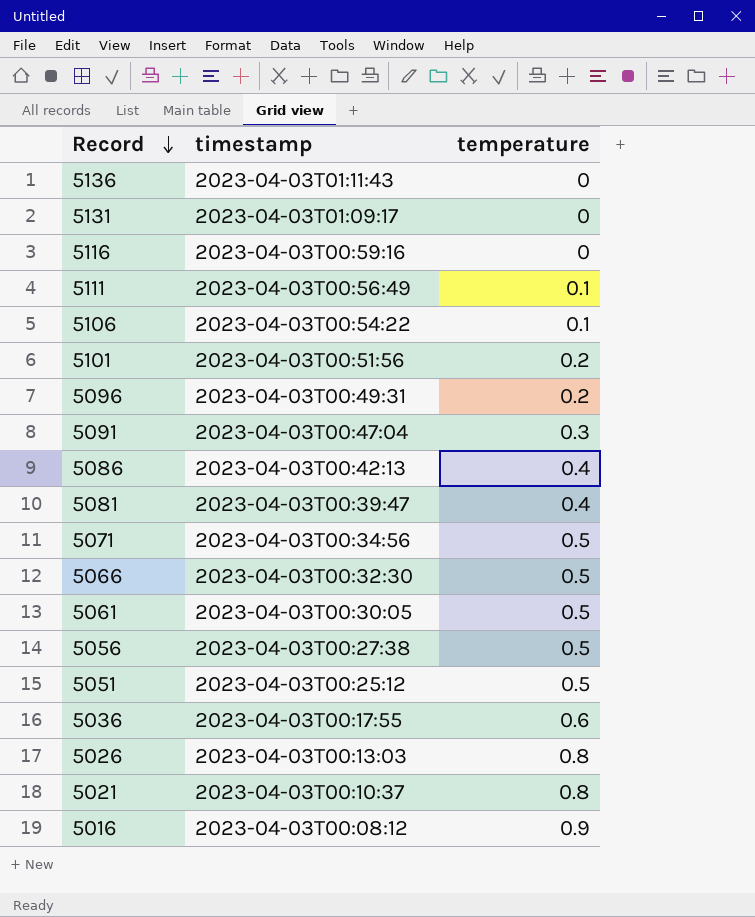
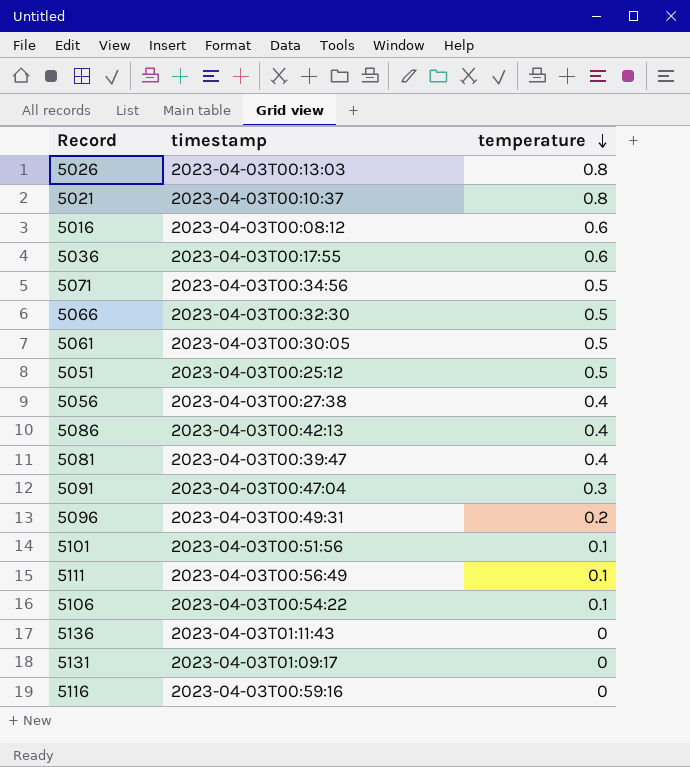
row order: Record descending -> temperature descending
5016 | temperature: 0.9 -> 0.6
5056 | temperature: 0.5 -> 0.4
5101 | temperature: 0.2 -> 0.1

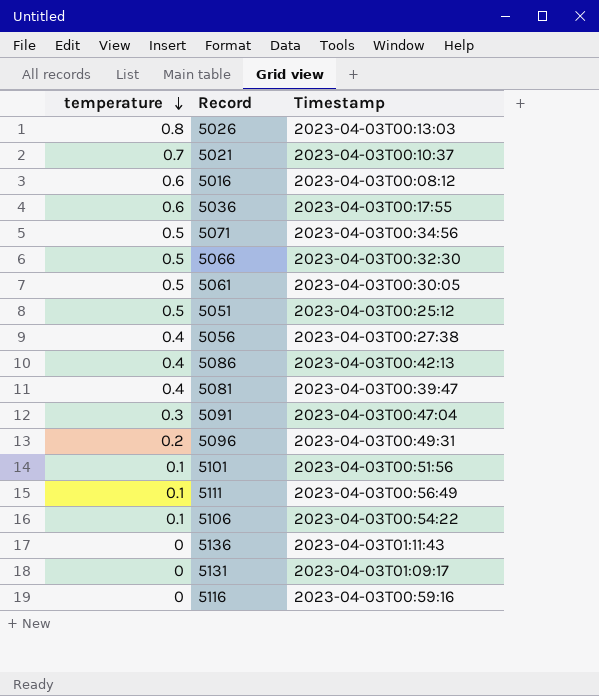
column temperature | position: 3 -> 1
column name: timestamp -> Timestamp
5021 | temperature: 0.8 -> 0.7

